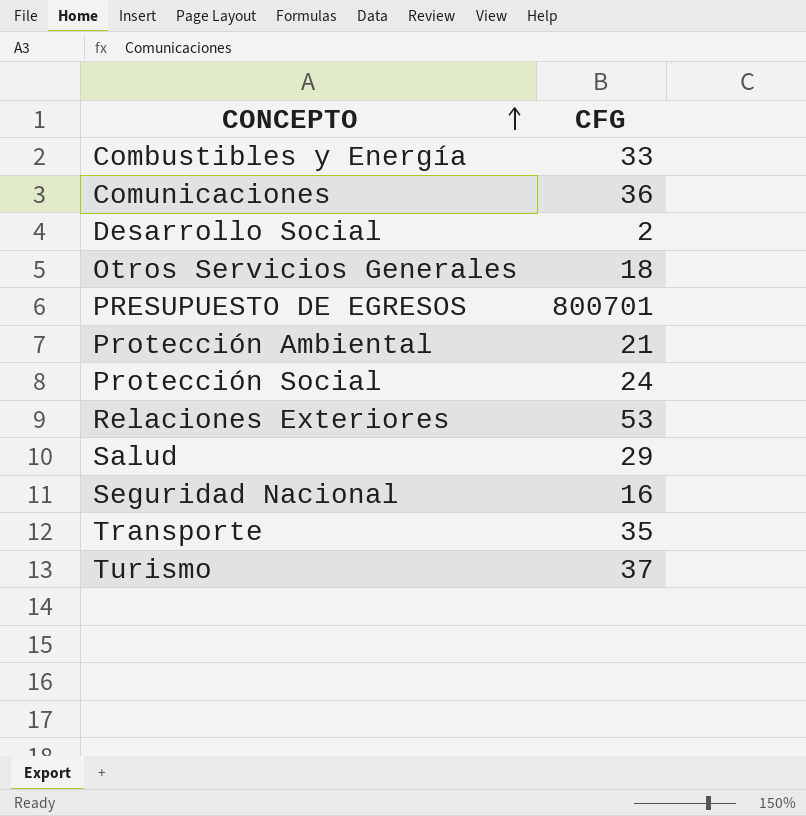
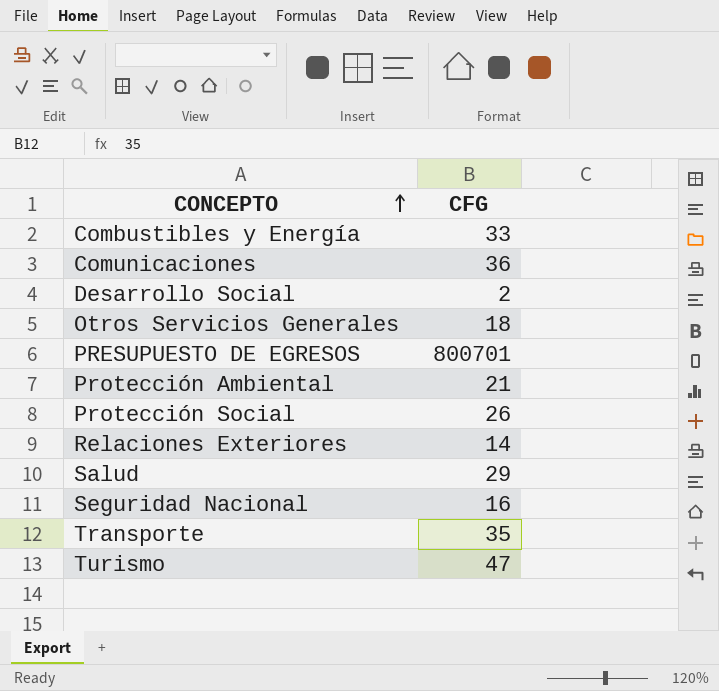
Protección Social | CFG: 24 -> 26
Relaciones Exteriores | CFG: 53 -> 14
Turismo | CFG: 37 -> 47

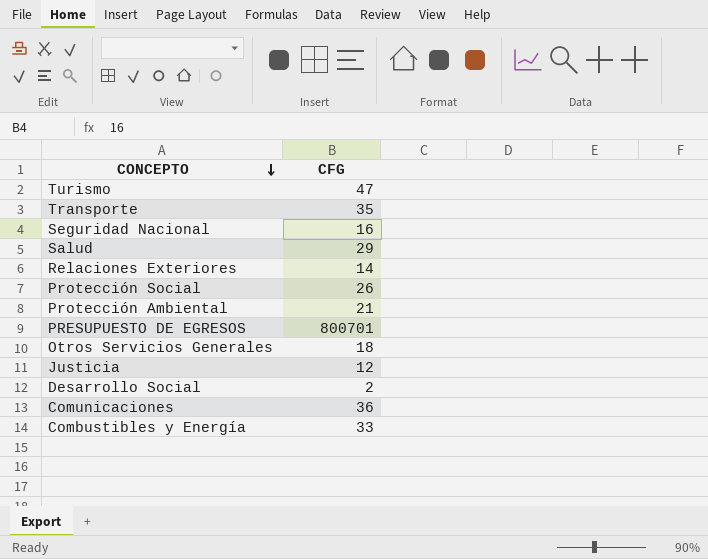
row order: CONCEPTO ascending -> CONCEPTO descending
row Justicia: none -> 12

